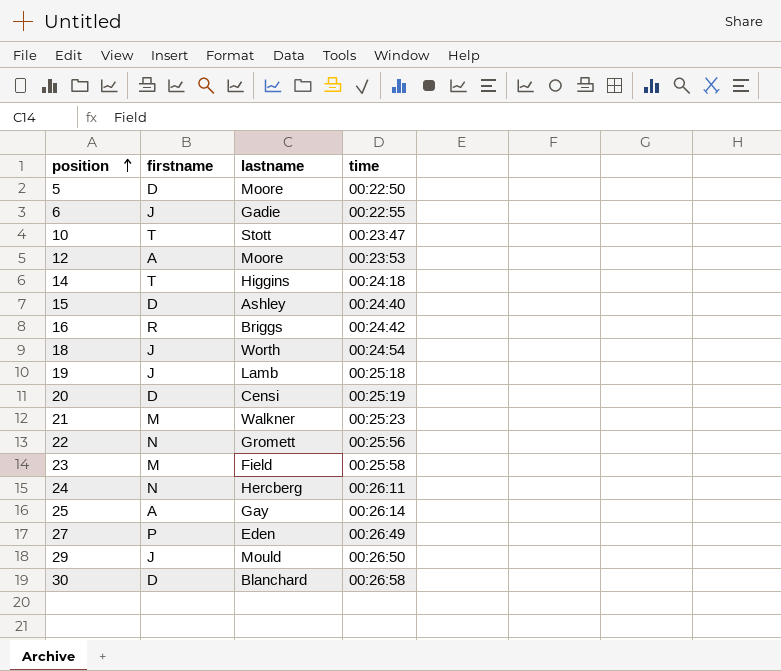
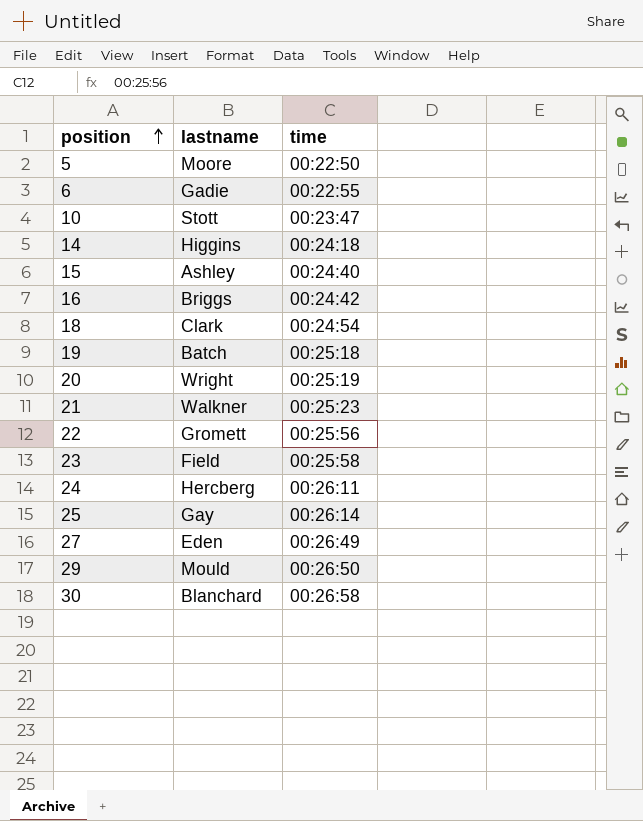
column firstname | position: 2 -> none
row 12: A | Moore | 00:23:53 -> none
18 | lastname: Worth -> Clark
19 | lastname: Lamb -> Batch
20 | lastname: Censi -> Wright

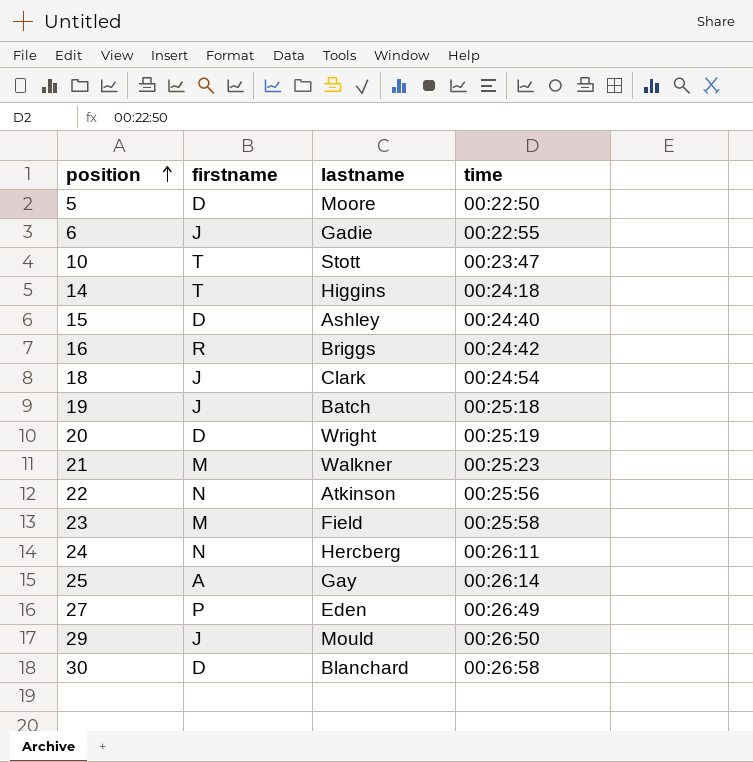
column firstname | position: none -> 2
22 | lastname: Gromett -> Atkinson

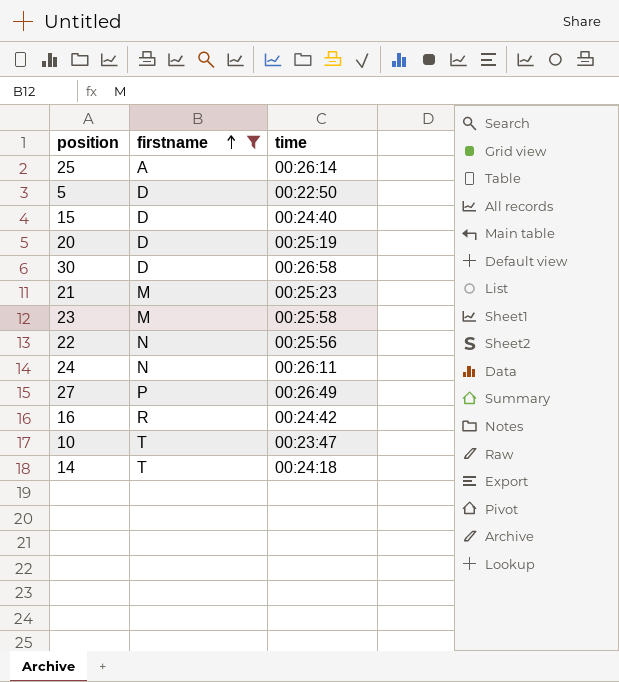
filter: none -> firstname != J
row order: position ascending -> firstname ascending
column lastname | position: 3 -> none

